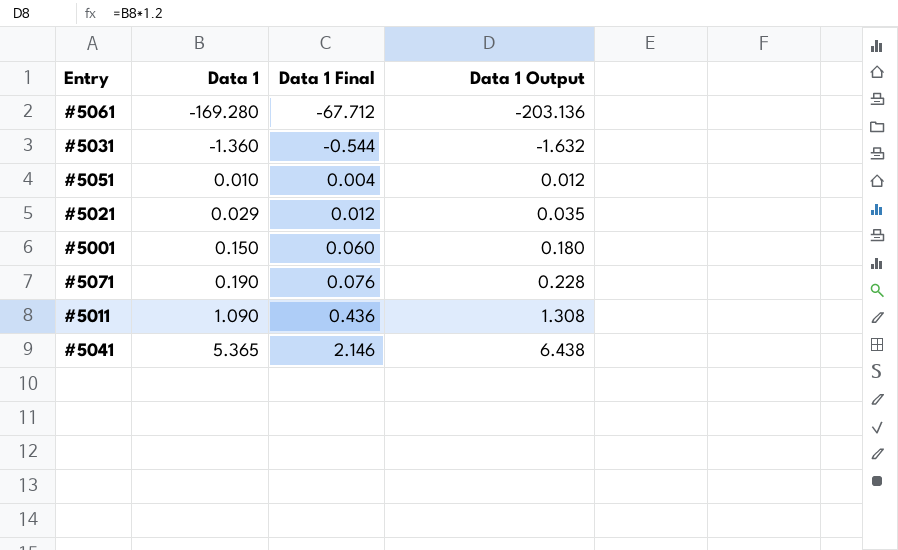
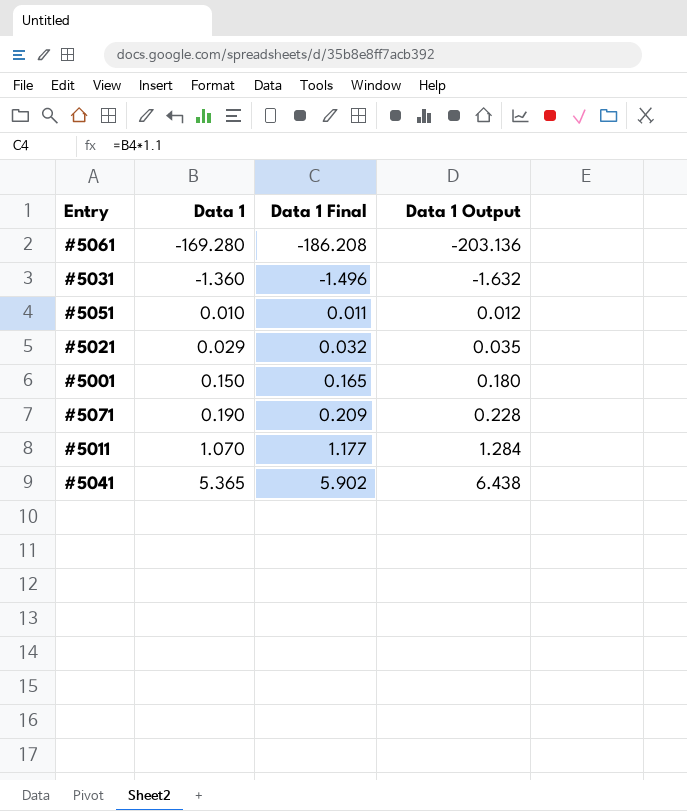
column Data 1 Final | formula: [Data 1] * 0.4 -> [Data 1] * 1.1
#5011 | Data 1: 1.090 -> 1.070
#5011 | Data 1 Output: 1.308 -> 1.284

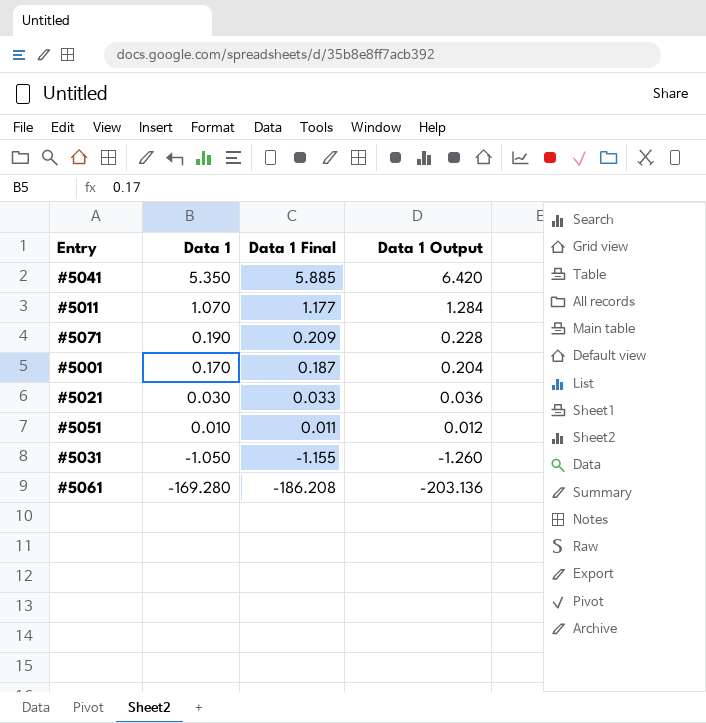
row order: Data 1 ascending -> Data 1 descending
#5041 | Data 1: 5.365 -> 5.350
#5041 | Data 1 Final: 5.902 -> 5.885
#5041 | Data 1 Output: 6.438 -> 6.420
#5001 | Data 1: 0.150 -> 0.170
#5001 | Data 1 Final: 0.165 -> 0.187
#5001 | Data 1 Output: 0.180 -> 0.204
#5021 | Data 1: 0.029 -> 0.030
#5021 | Data 1 Final: 0.032 -> 0.033
#5021 | Data 1 Output: 0.035 -> 0.036
#5031 | Data 1: -1.360 -> -1.050
#5031 | Data 1 Final: -1.496 -> -1.155
#5031 | Data 1 Output: -1.632 -> -1.260

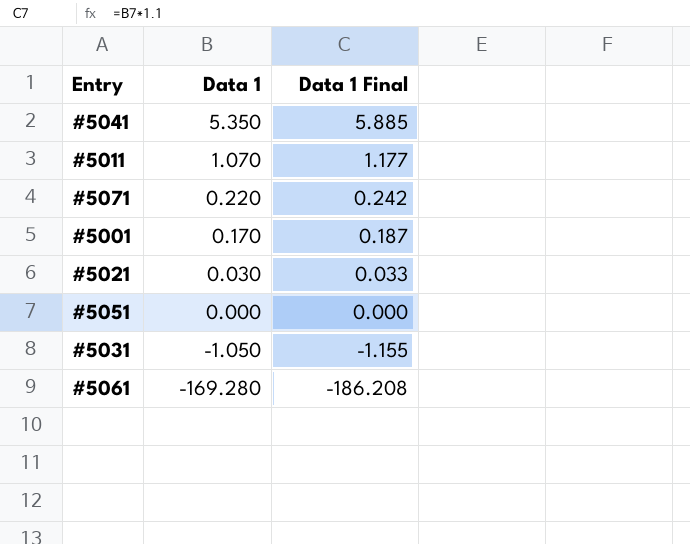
column Data 1 Output | formula: [Data 1] * 1.2 -> none
#5071 | Data 1: 0.190 -> 0.220
#5071 | Data 1 Final: 0.209 -> 0.242
#5051 | Data 1: 0.010 -> 0.000
#5051 | Data 1 Final: 0.011 -> 0.000

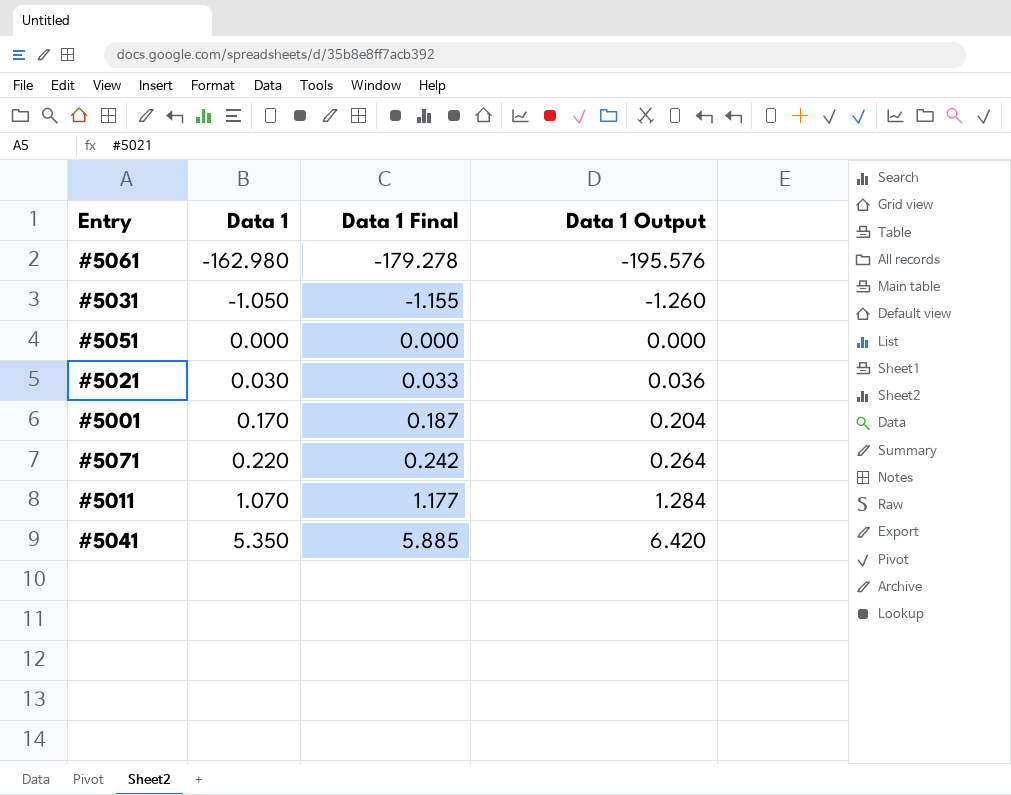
row order: Data 1 descending -> Data 1 ascending
column Data 1 Output | formula: none -> [Data 1] * 1.2
#5061 | Data 1: -169.280 -> -162.980
#5061 | Data 1 Final: -186.208 -> -179.278

